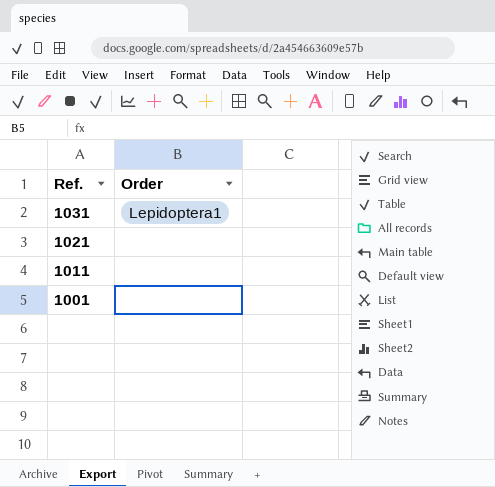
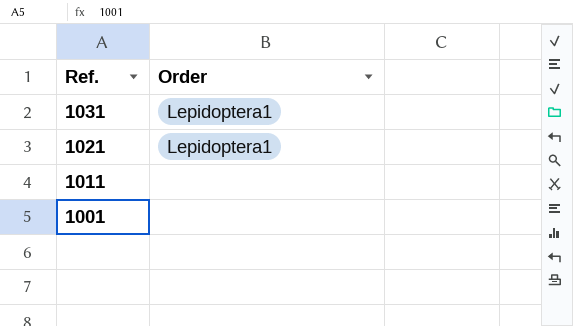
1021 | Order: none -> Lepidoptera1

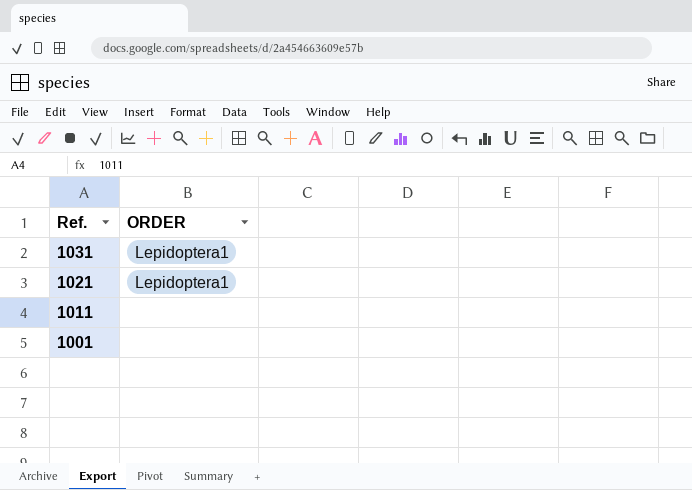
column name: Order -> ORDER

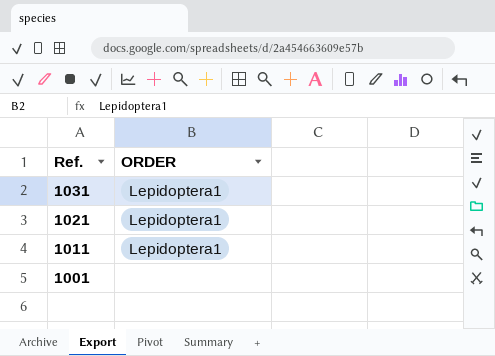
1011 | ORDER: none -> Lepidoptera1

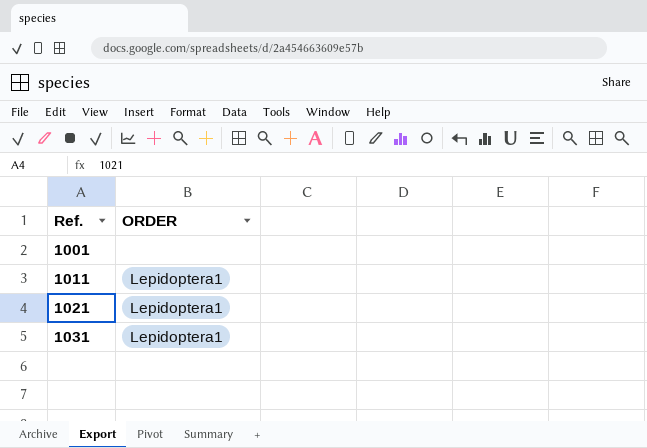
row order: Ref. descending -> Ref. ascending

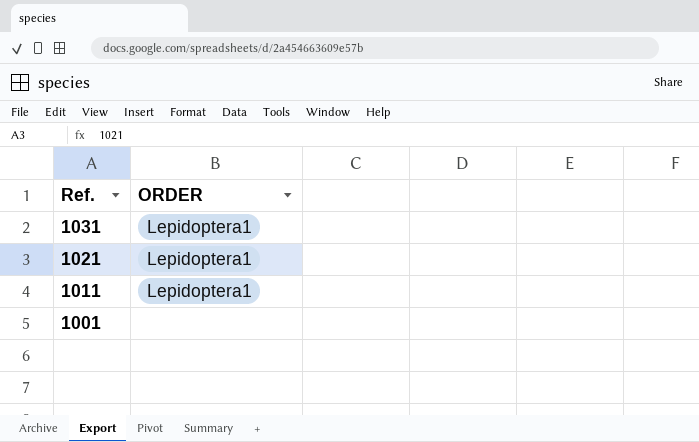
row order: Ref. ascending -> Ref. descending

